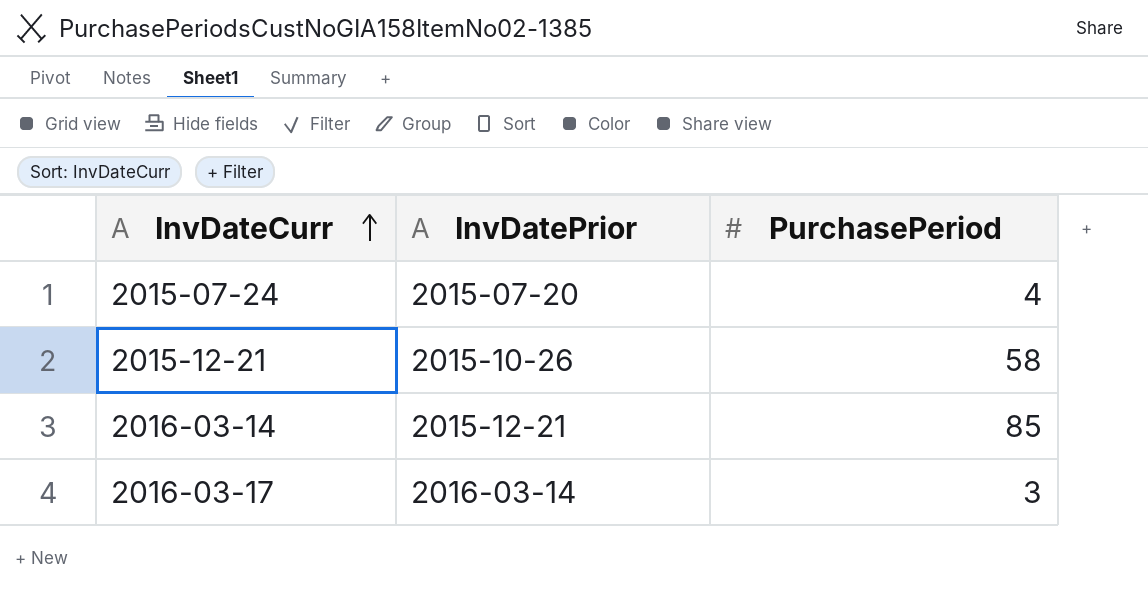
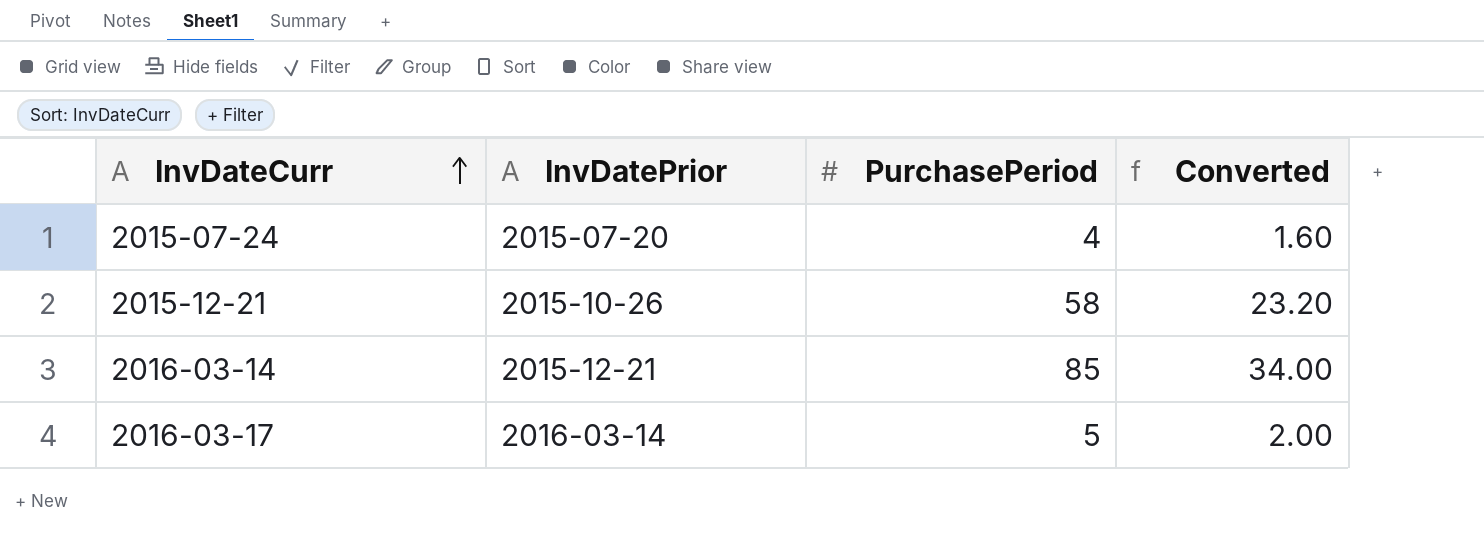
column Converted | formula: none -> [PurchasePeriod] * 0.4
2016-03-17 | PurchasePeriod: 3 -> 5

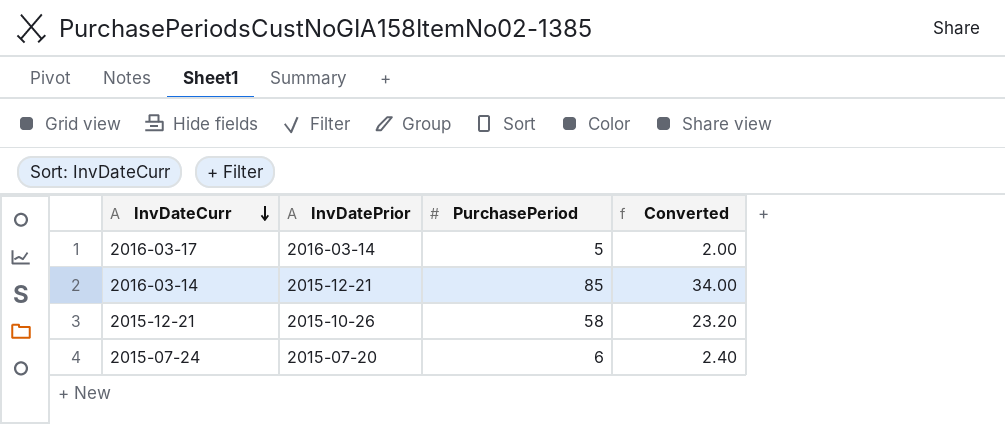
row order: InvDateCurr ascending -> InvDateCurr descending
2015-07-24 | PurchasePeriod: 4 -> 6
2015-07-24 | Converted: 1.60 -> 2.40

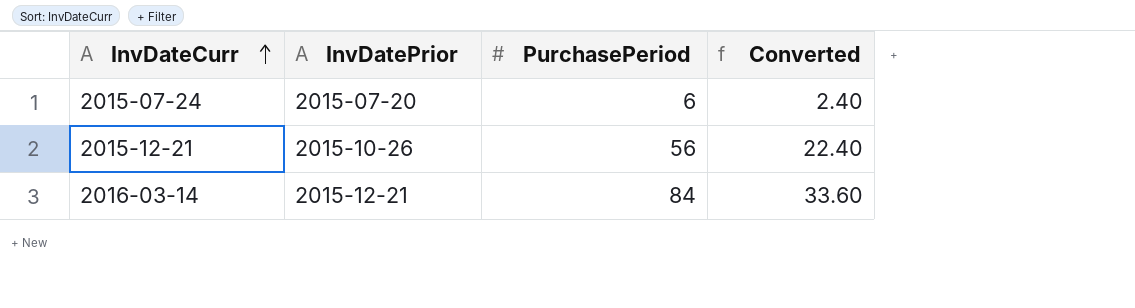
row order: InvDateCurr descending -> InvDateCurr ascending
row 2016-03-17: 2016-03-14 | 5 | 2.00 -> none
2015-12-21 | PurchasePeriod: 58 -> 56
2015-12-21 | Converted: 23.20 -> 22.40
2016-03-14 | PurchasePeriod: 85 -> 84
2016-03-14 | Converted: 34.00 -> 33.60

